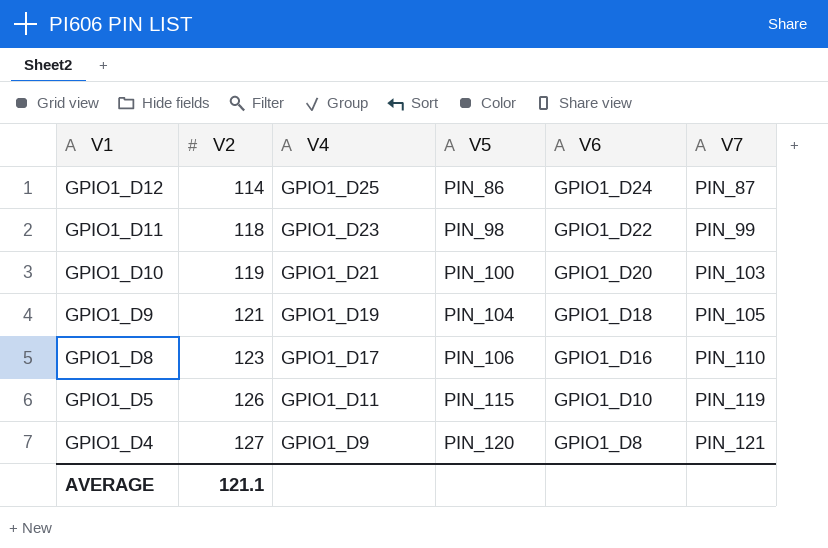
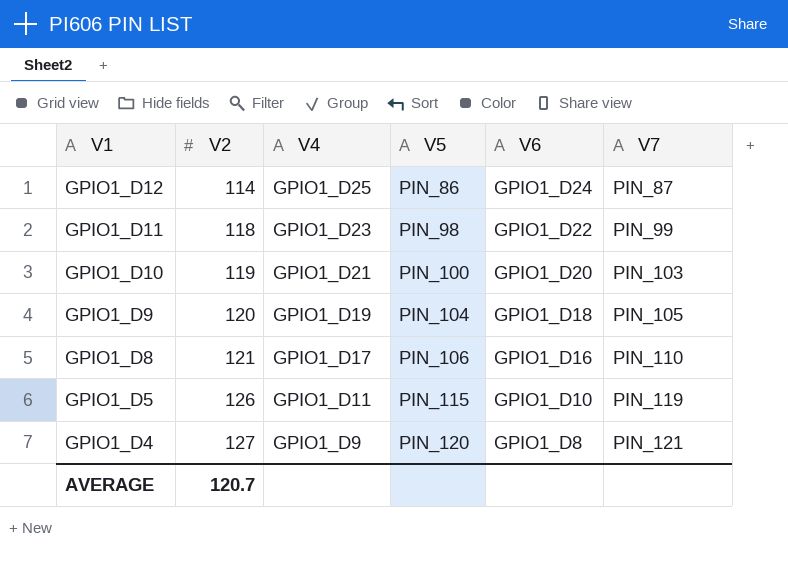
GPIO1_D9 | V2: 121 -> 120
GPIO1_D8 | V2: 123 -> 121
AVERAGE | V2: 121.1 -> 120.7

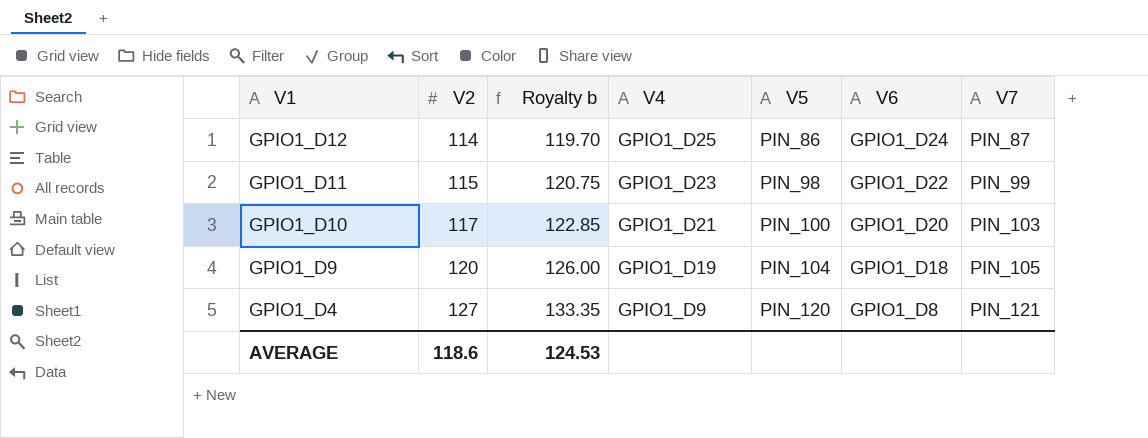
column Royalty b | formula: none -> [V2] * 1.05
row GPIO1_D8: 121 | GPIO1_D17 | PIN_106 | GPIO1_D16 | PIN_110 -> none
row GPIO1_D5: 126 | GPIO1_D11 | PIN_115 | GPIO1_D10 | PIN_119 -> none
GPIO1_D11 | V2: 118 -> 115
GPIO1_D10 | V2: 119 -> 117
AVERAGE | V2: 120.7 -> 118.6

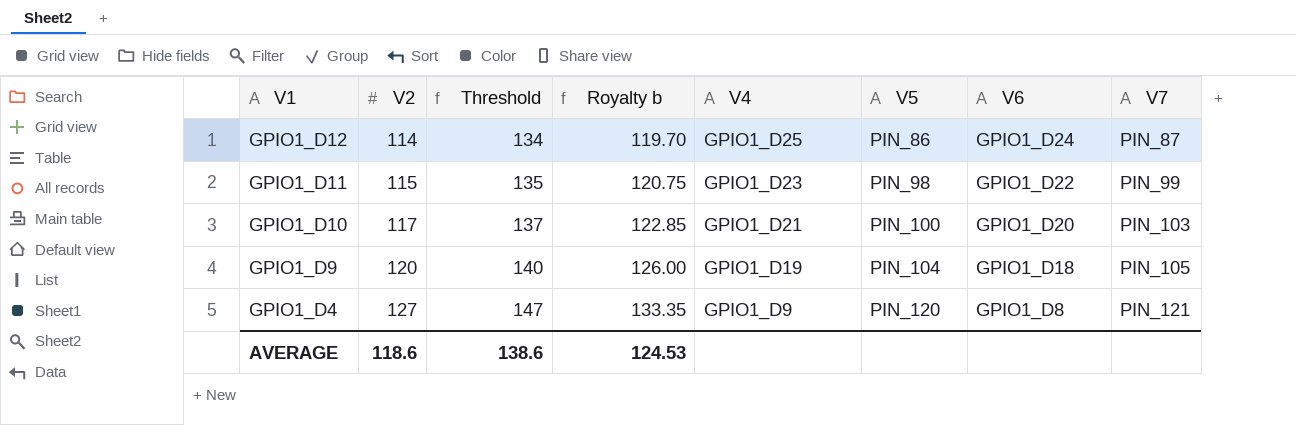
column Threshold | formula: none -> [V2] + 20

